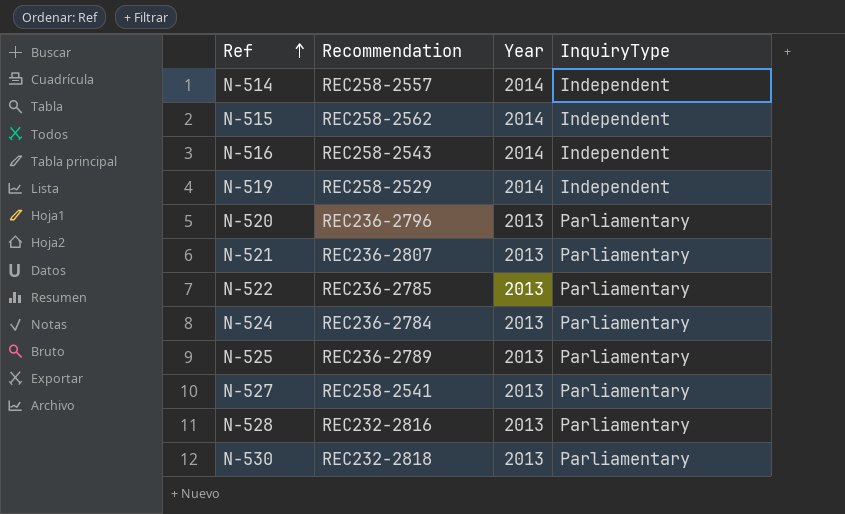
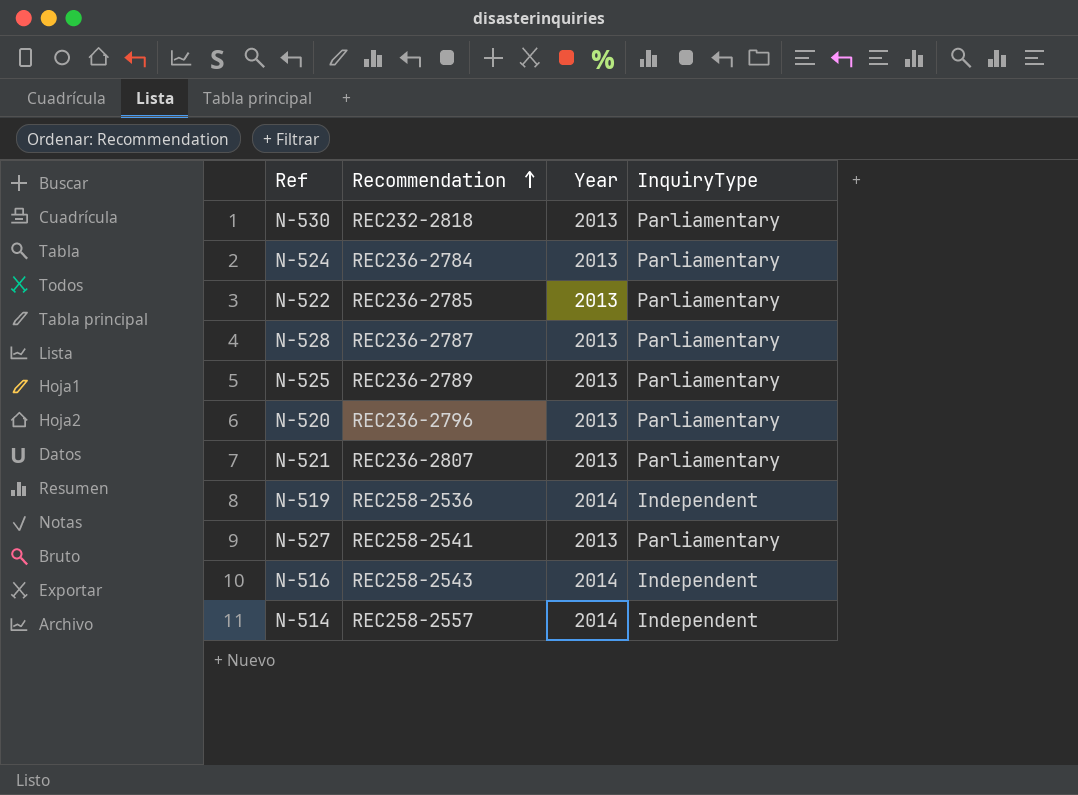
row order: Ref ascending -> Recommendation ascending
row N-515: REC258-2562 | 2014 | Independent -> none
N-528 | Recommendation: REC232-2816 -> REC236-2787
N-519 | Recommendation: REC258-2529 -> REC258-2536

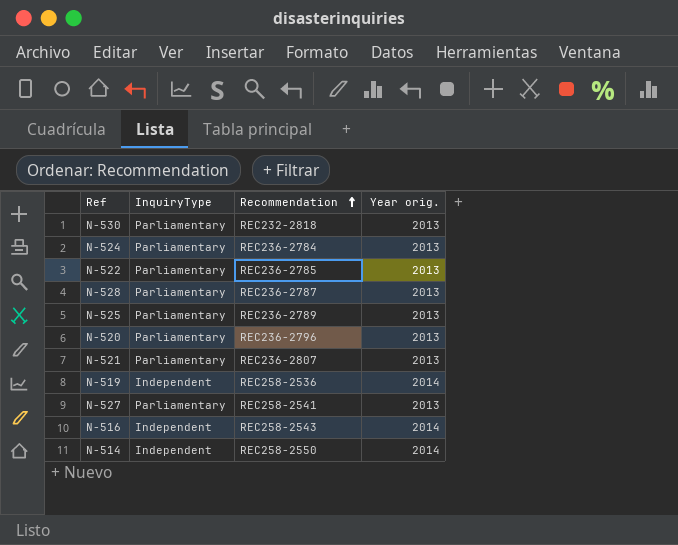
column InquiryType | position: 4 -> 2
column name: Year -> Year orig.
N-514 | Recommendation: REC258-2557 -> REC258-2550

